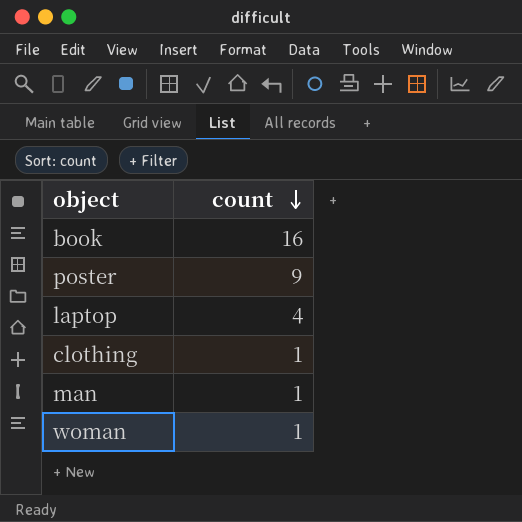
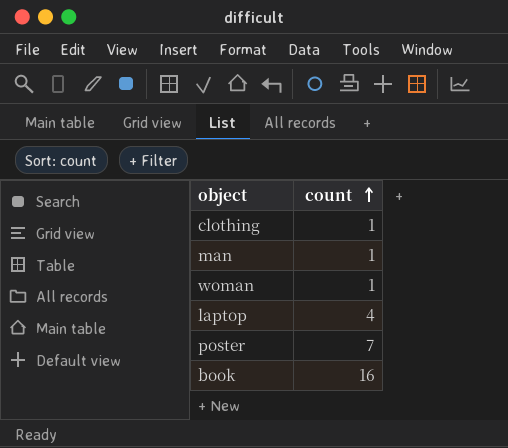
row order: count descending -> count ascending
poster | count: 9 -> 7

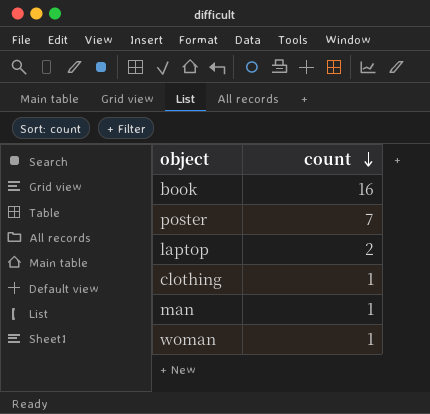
row order: count ascending -> count descending
laptop | count: 4 -> 2

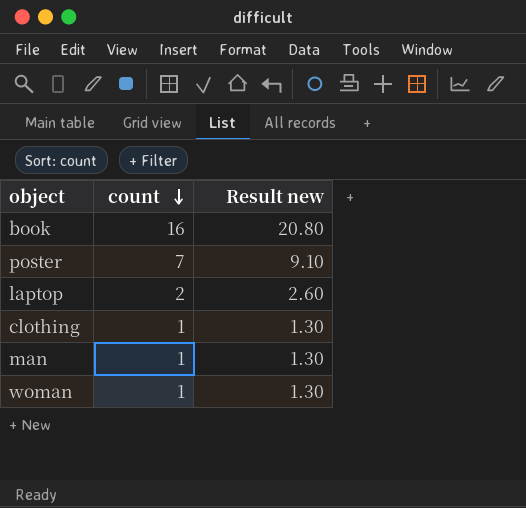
column Result new | formula: none -> [count] * 1.3

